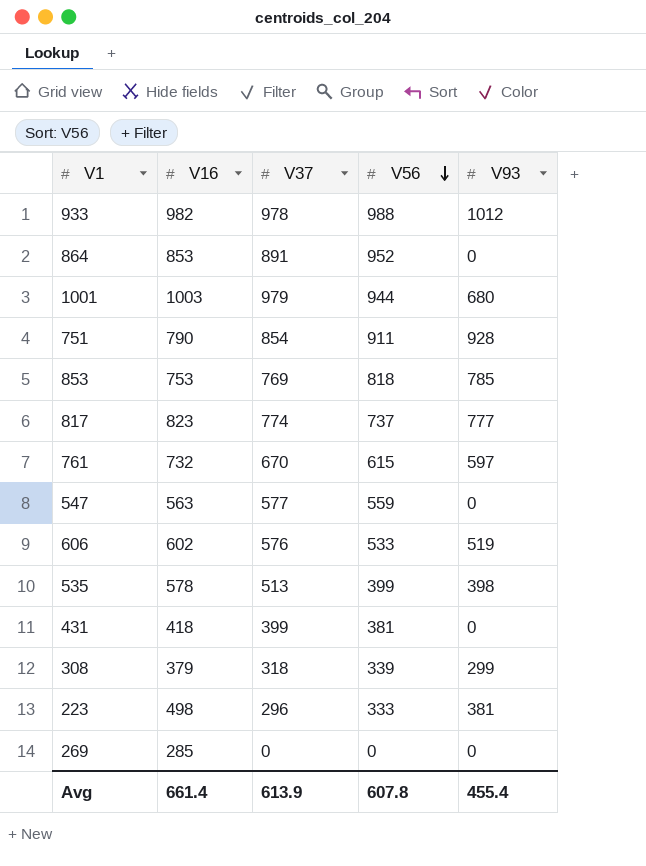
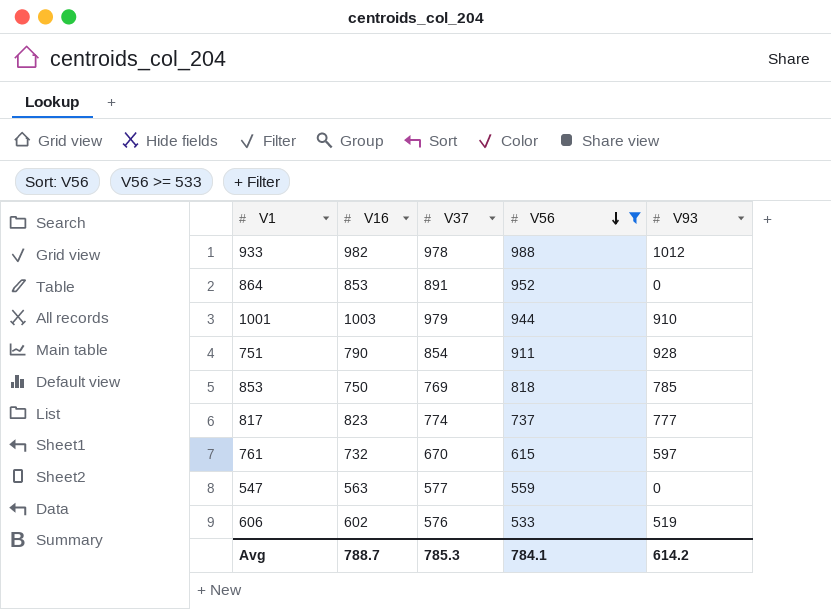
filter: none -> V56 >= 533
1001 | V93: 680 -> 910
853 | V16: 753 -> 750
Avg | V16: 661.4 -> 788.7
Avg | V37: 613.9 -> 785.3
Avg | V56: 607.8 -> 784.1
Avg | V93: 455.4 -> 614.2

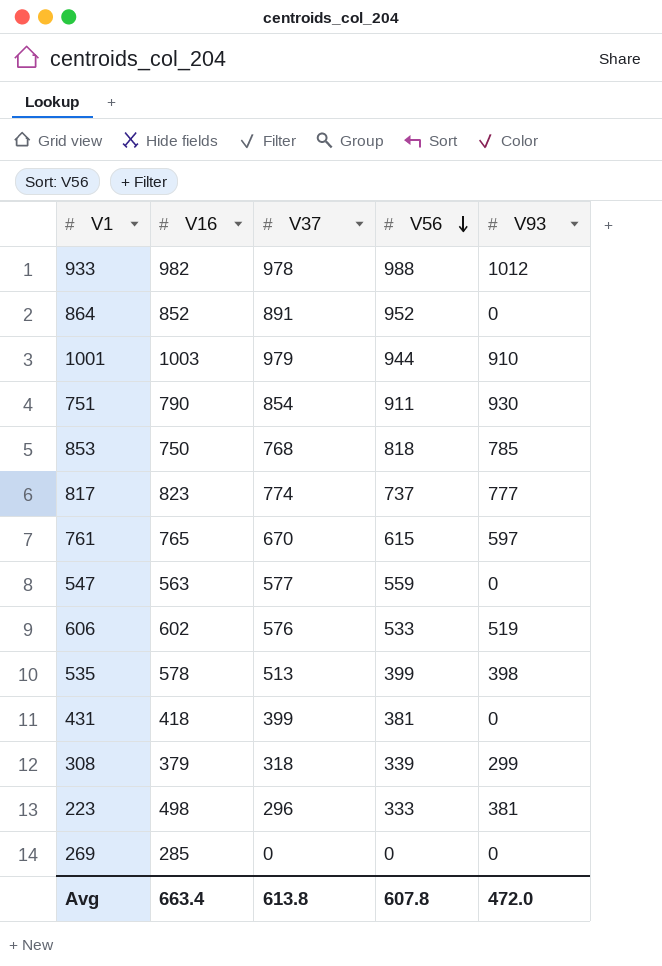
filter: V56 >= 533 -> none
864 | V16: 853 -> 852
751 | V93: 928 -> 930
853 | V37: 769 -> 768
761 | V16: 732 -> 765
Avg | V16: 788.7 -> 663.4
Avg | V37: 785.3 -> 613.8
Avg | V56: 784.1 -> 607.8
Avg | V93: 614.2 -> 472.0

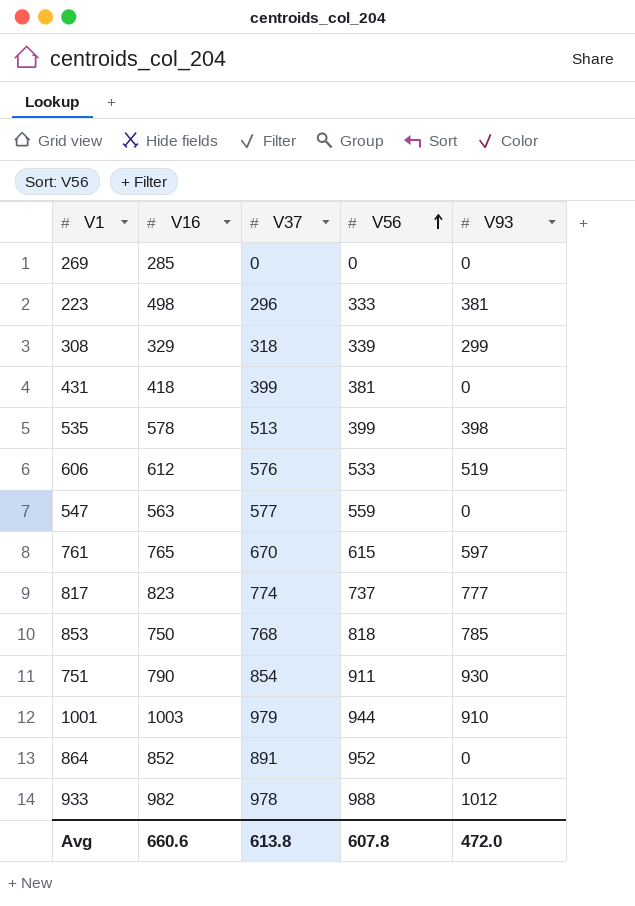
row order: V56 descending -> V56 ascending
308 | V16: 379 -> 329
606 | V16: 602 -> 612
Avg | V16: 663.4 -> 660.6

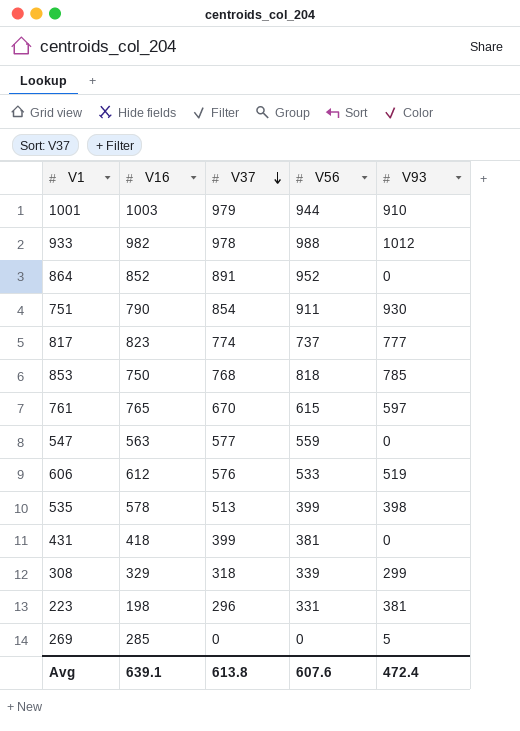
row order: V56 ascending -> V37 descending
223 | V16: 498 -> 198
223 | V56: 333 -> 331
269 | V93: 0 -> 5
Avg | V16: 660.6 -> 639.1
Avg | V56: 607.8 -> 607.6
Avg | V93: 472.0 -> 472.4

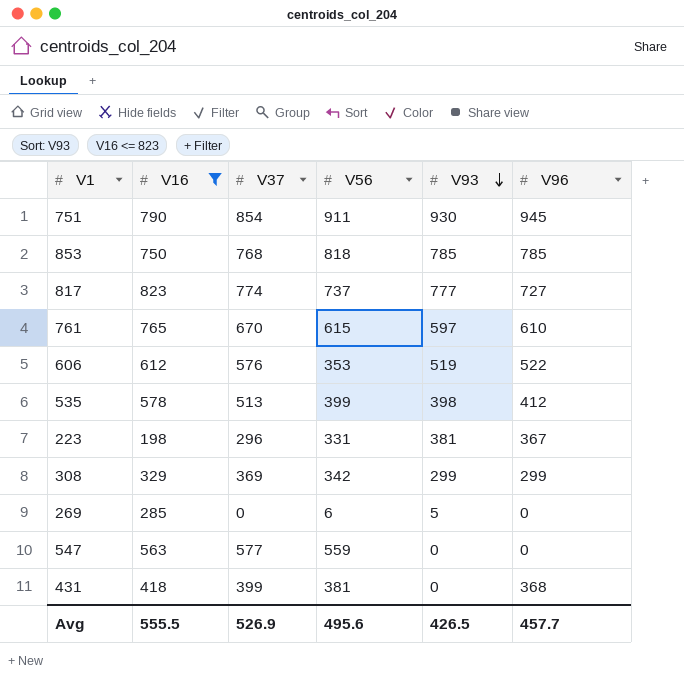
filter: none -> V16 <= 823
row order: V37 descending -> V93 descending
column V96 | position: none -> 6
606 | V56: 533 -> 353
308 | V37: 318 -> 369
308 | V56: 339 -> 342
269 | V56: 0 -> 6
Avg | V16: 639.1 -> 555.5
Avg | V37: 613.8 -> 526.9
Avg | V56: 607.6 -> 495.6
Avg | V93: 472.4 -> 426.5

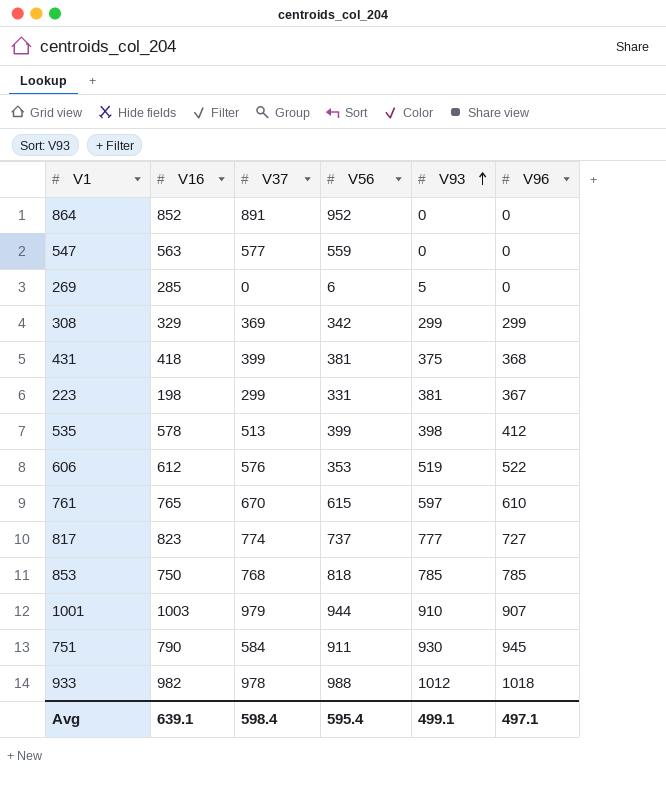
filter: V16 <= 823 -> none
row order: V93 descending -> V93 ascending
431 | V93: 0 -> 375
223 | V37: 296 -> 299
751 | V37: 854 -> 584
Avg | V16: 555.5 -> 639.1
Avg | V37: 526.9 -> 598.4
Avg | V56: 495.6 -> 595.4
Avg | V93: 426.5 -> 499.1
Avg | V96: 457.7 -> 497.1

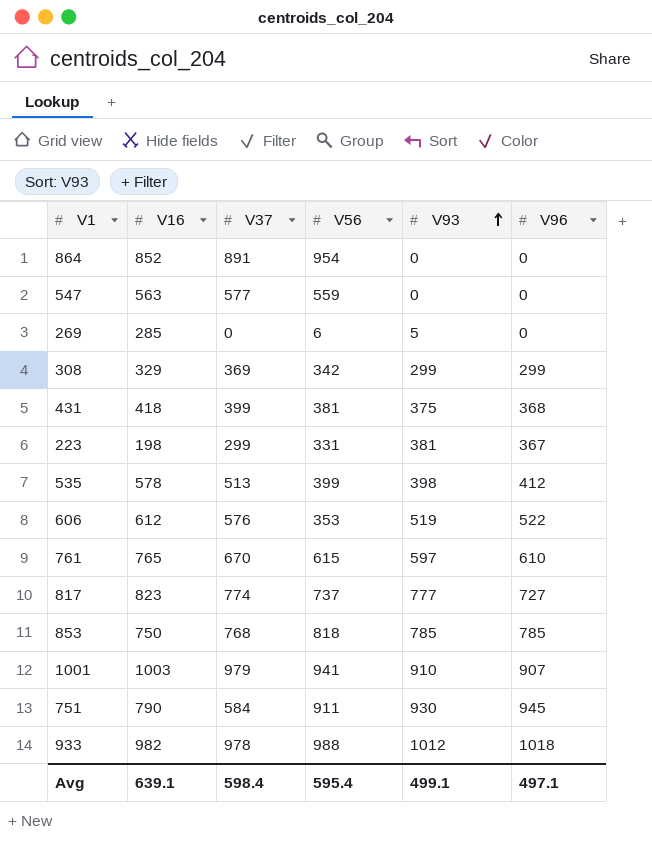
864 | V56: 952 -> 954
1001 | V56: 944 -> 941

